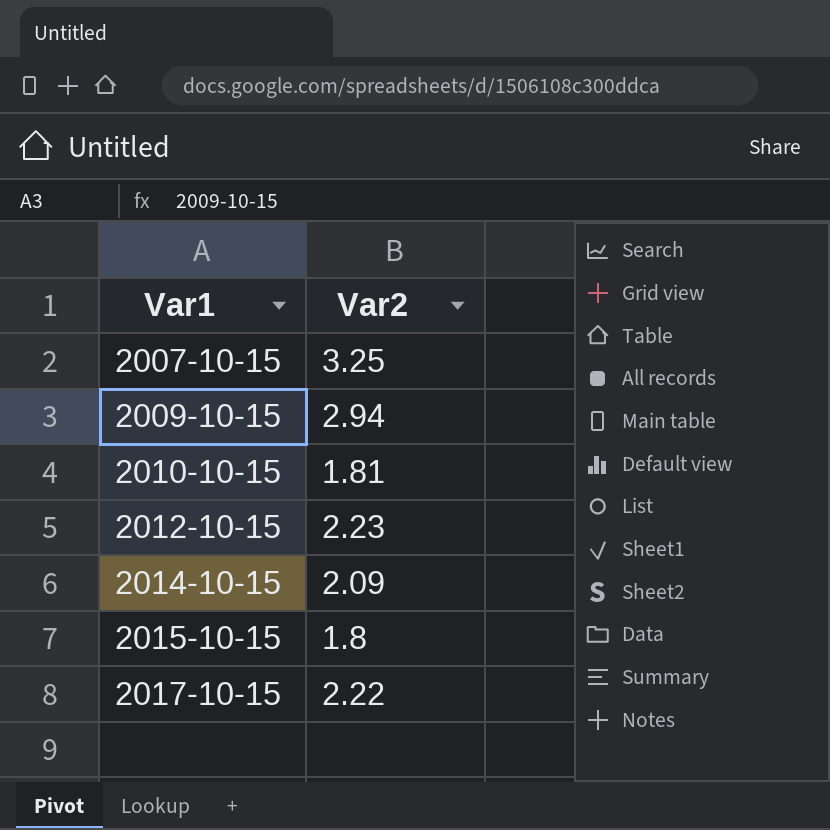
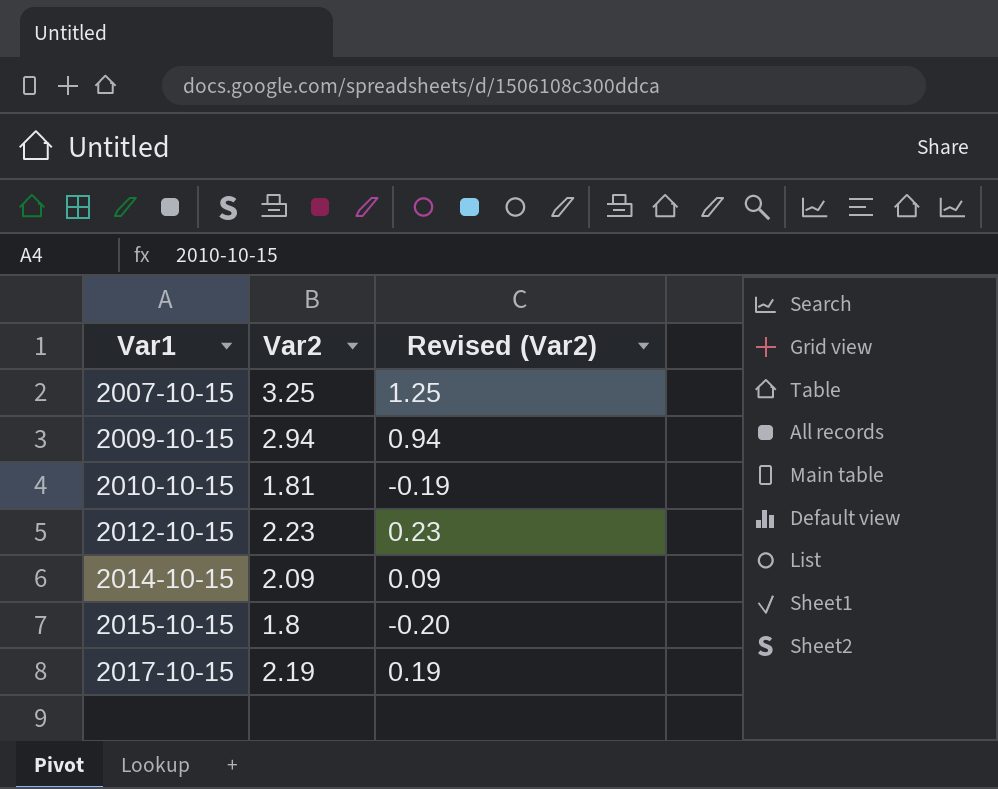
column Revised (Var2) | formula: none -> [Var2] - 2
2017-10-15 | Var2: 2.22 -> 2.19

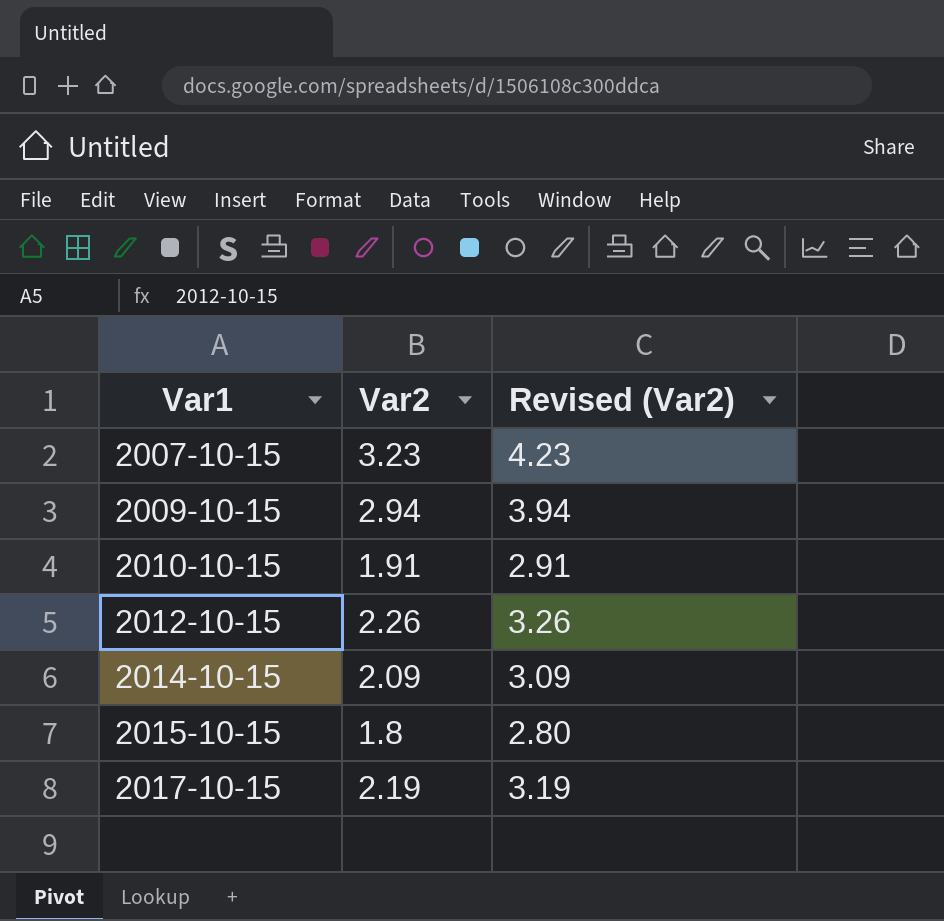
column Revised (Var2) | formula: [Var2] - 2 -> [Var2] + 1
2007-10-15 | Var2: 3.25 -> 3.23
2010-10-15 | Var2: 1.81 -> 1.91
2012-10-15 | Var2: 2.23 -> 2.26

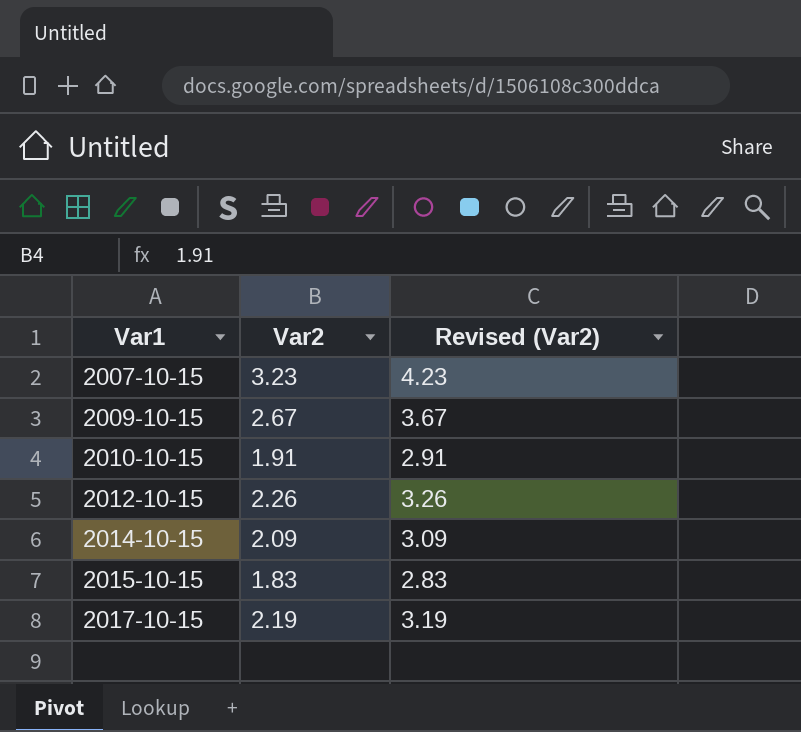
2009-10-15 | Var2: 2.94 -> 2.67
2009-10-15 | Revised (Var2): 3.94 -> 3.67
2015-10-15 | Var2: 1.8 -> 1.83
2015-10-15 | Revised (Var2): 2.80 -> 2.83

